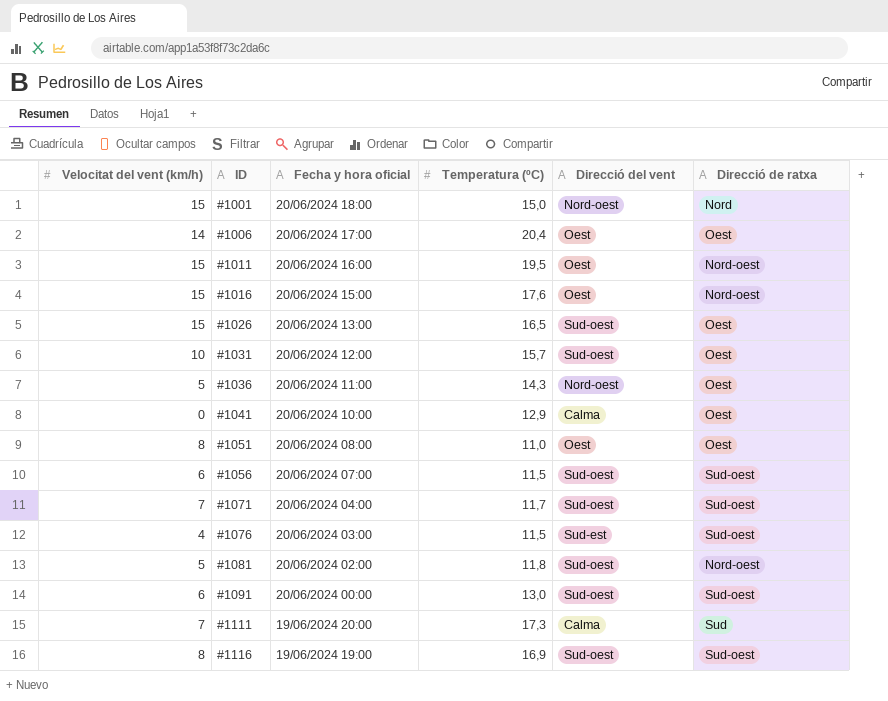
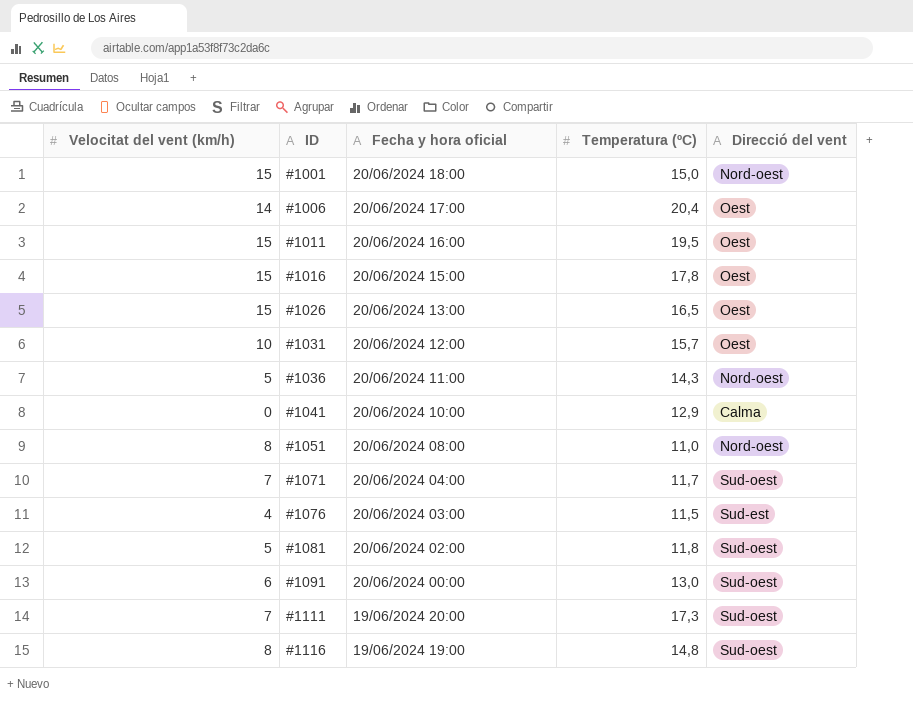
column Direcció de ratxa | position: 6 -> none
row #1056: 6 | 20/06/2024 07:00 | 11,5 | Sud-oest | Sud-oest -> none
#1016 | Temperatura (ºC): 17,6 -> 17,8
#1026 | Direcció del vent: Sud-oest -> Oest
#1031 | Direcció del vent: Sud-oest -> Oest
#1051 | Direcció del vent: Oest -> Nord-oest
#1111 | Direcció del vent: Calma -> Sud-oest
#1116 | Temperatura (ºC): 16,9 -> 14,8

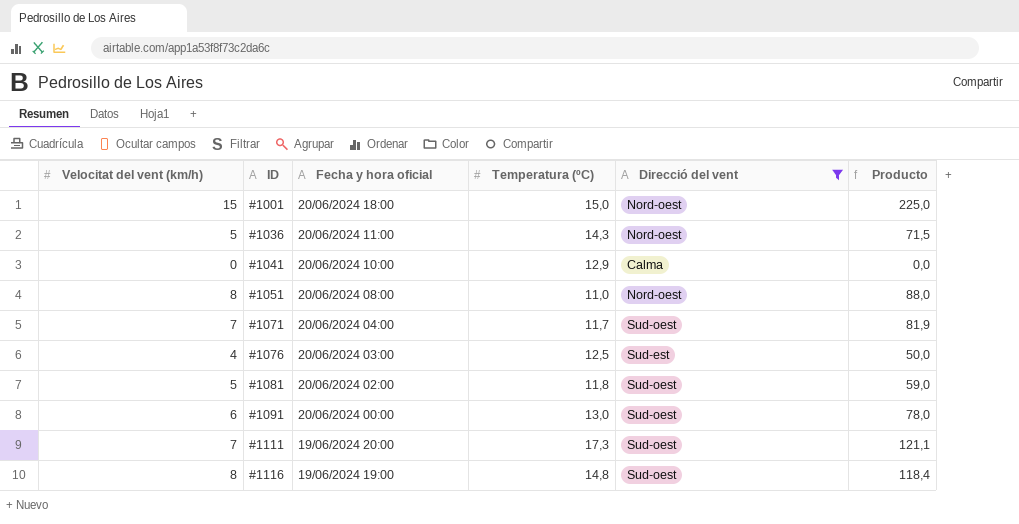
filter: none -> Direcció del vent != Oest
column Producto | formula: none -> [Velocitat del vent (km/h)] * [Temperatura (ºC)]
#1076 | Temperatura (ºC): 11,5 -> 12,5

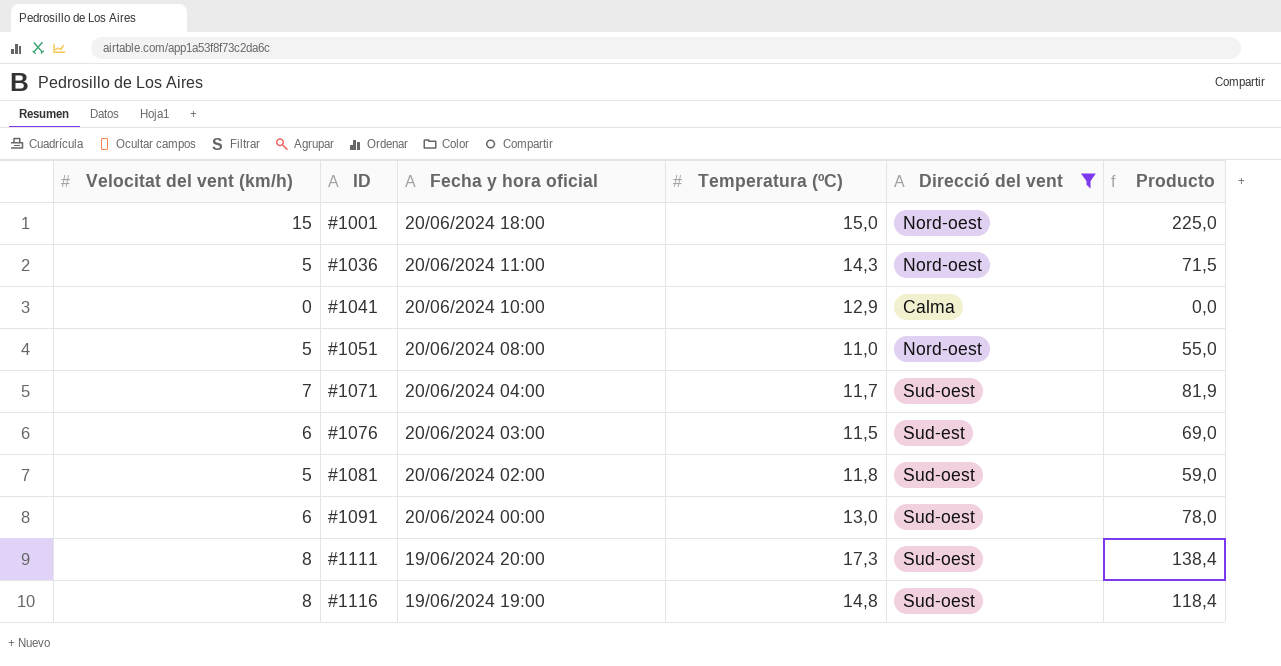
#1051 | Velocitat del vent (km/h): 8 -> 5
#1051 | Producto: 88,0 -> 55,0
#1076 | Velocitat del vent (km/h): 4 -> 6
#1076 | Temperatura (ºC): 12,5 -> 11,5
#1076 | Producto: 50,0 -> 69,0
#1111 | Velocitat del vent (km/h): 7 -> 8
#1111 | Producto: 121,1 -> 138,4

